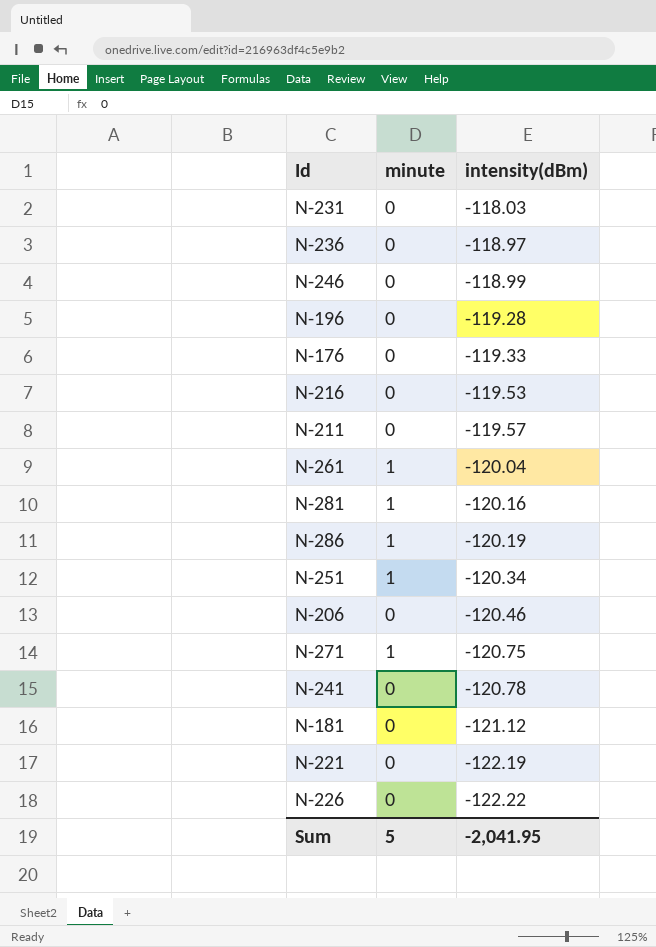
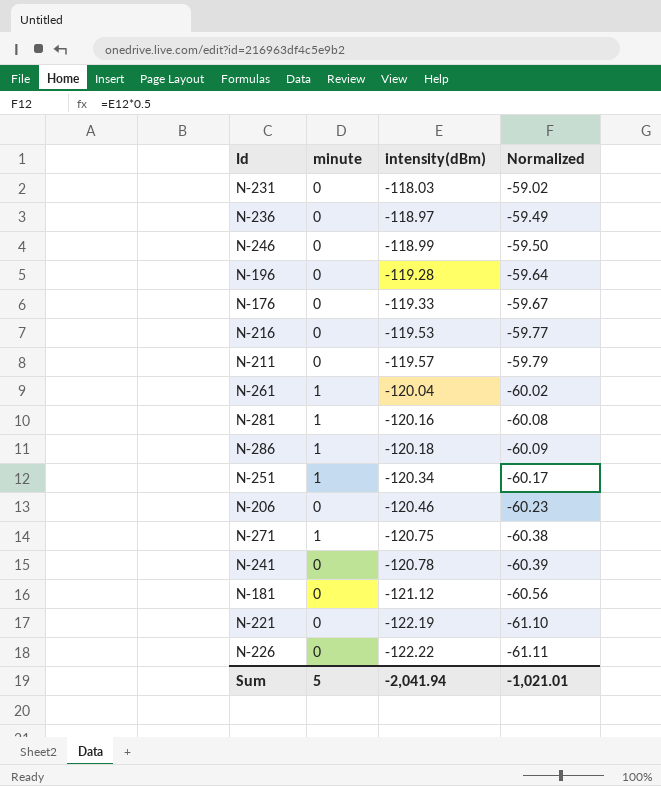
column Normalized | formula: none -> [intensity(dBm)] * 0.5
N-286 | intensity(dBm): -120.19 -> -120.18
Sum | intensity(dBm): -2,041.95 -> -2,041.94

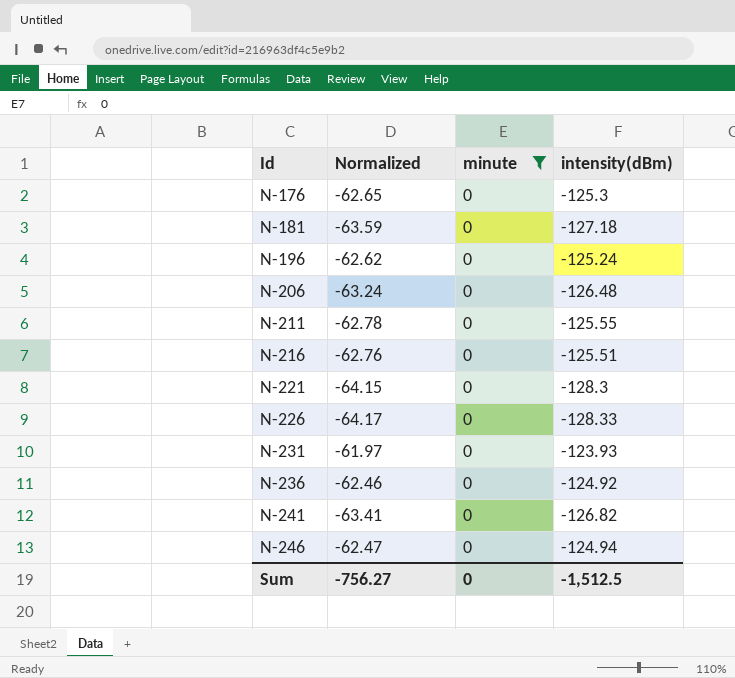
filter: none -> minute = 0
row order: intensity(dBm) descending -> Id ascending
column Normalized | position: 4 -> 2
N-176 | Normalized: -59.67 -> -62.65
N-176 | intensity(dBm): -119.33 -> -125.3
N-181 | Normalized: -60.56 -> -63.59
N-181 | intensity(dBm): -121.12 -> -127.18
N-196 | Normalized: -59.64 -> -62.62
N-196 | intensity(dBm): -119.28 -> -125.24
N-206 | Normalized: -60.23 -> -63.24
N-206 | intensity(dBm): -120.46 -> -126.48
N-211 | Normalized: -59.79 -> -62.78
N-211 | intensity(dBm): -119.57 -> -125.55
N-216 | Normalized: -59.77 -> -62.76
N-216 | intensity(dBm): -119.53 -> -125.51
N-221 | Normalized: -61.10 -> -64.15
N-221 | intensity(dBm): -122.19 -> -128.3
N-226 | Normalized: -61.11 -> -64.17
N-226 | intensity(dBm): -122.22 -> -128.33
N-231 | Normalized: -59.02 -> -61.97
N-231 | intensity(dBm): -118.03 -> -123.93
N-236 | Normalized: -59.49 -> -62.46
N-236 | intensity(dBm): -118.97 -> -124.92
N-241 | Normalized: -60.39 -> -63.41
N-241 | intensity(dBm): -120.78 -> -126.82
N-246 | Normalized: -59.50 -> -62.47
N-246 | intensity(dBm): -118.99 -> -124.94
Sum | Normalized: -1,021.01 -> -756.27
Sum | minute: 5 -> 0
Sum | intensity(dBm): -2,041.94 -> -1,512.5

